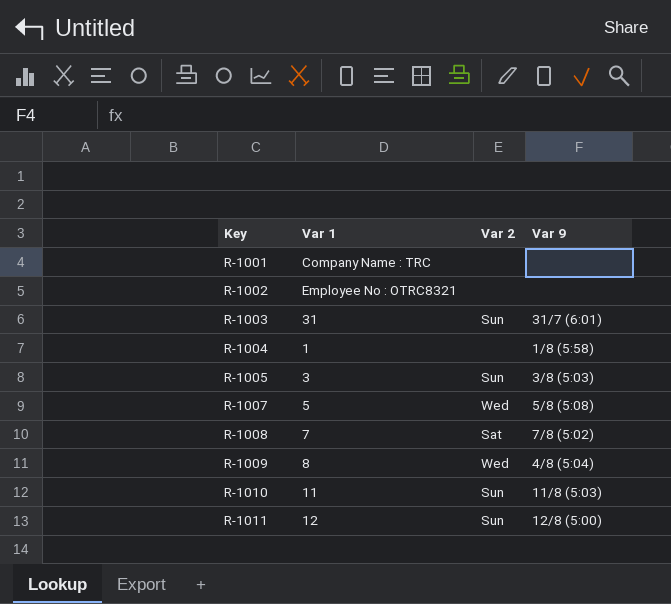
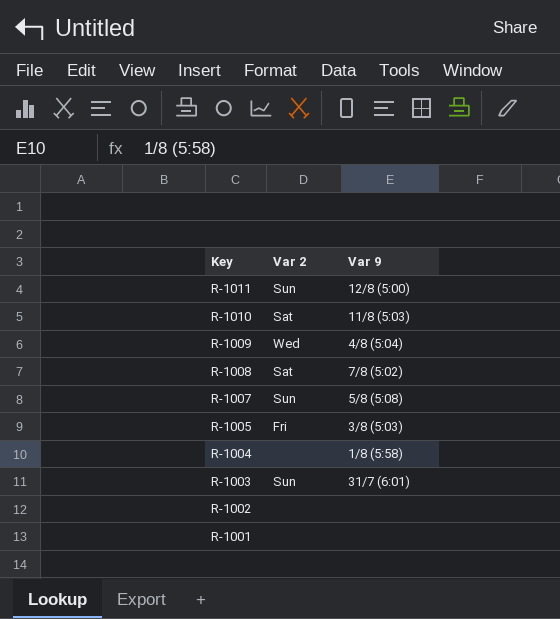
row order: Key ascending -> Key descending
column Var 1 | position: 2 -> none
R-1010 | Var 2: Sun -> Sat
R-1007 | Var 2: Wed -> Sun
R-1005 | Var 2: Sun -> Fri

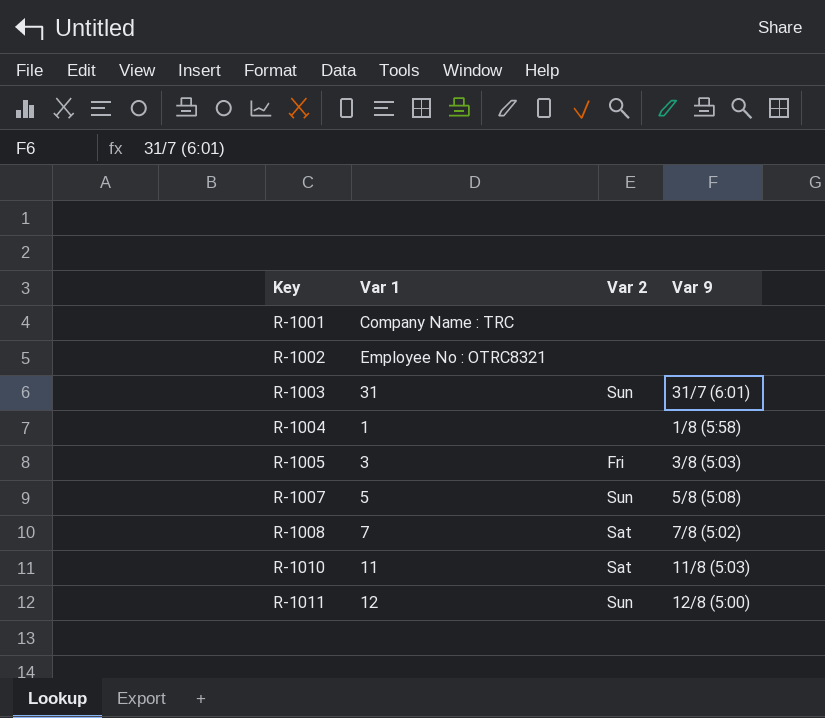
row order: Key descending -> Key ascending
column Var 1 | position: none -> 2
row R-1009: Wed | 4/8 (5:04) -> none

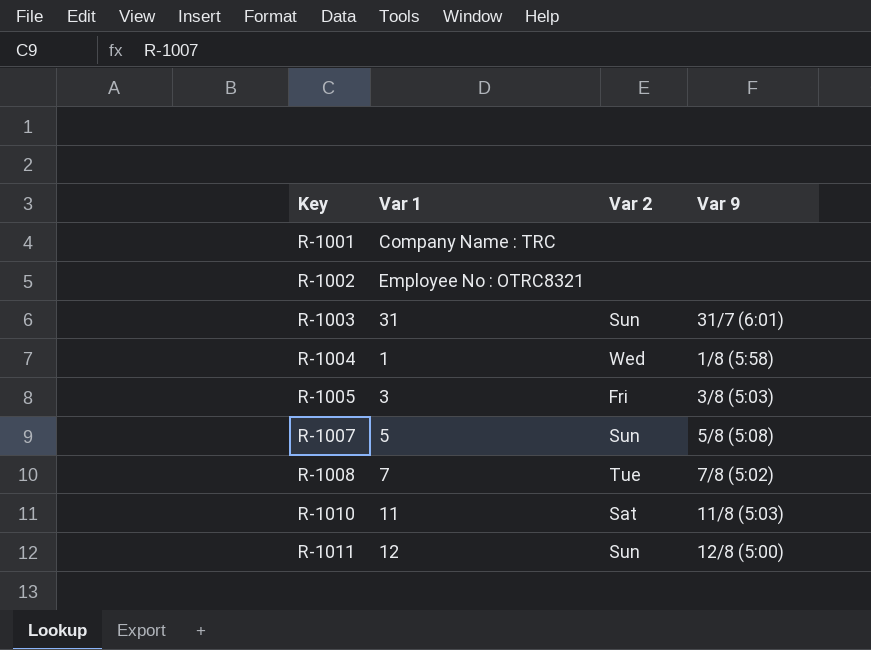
R-1004 | Var 2: none -> Wed
R-1008 | Var 2: Sat -> Tue

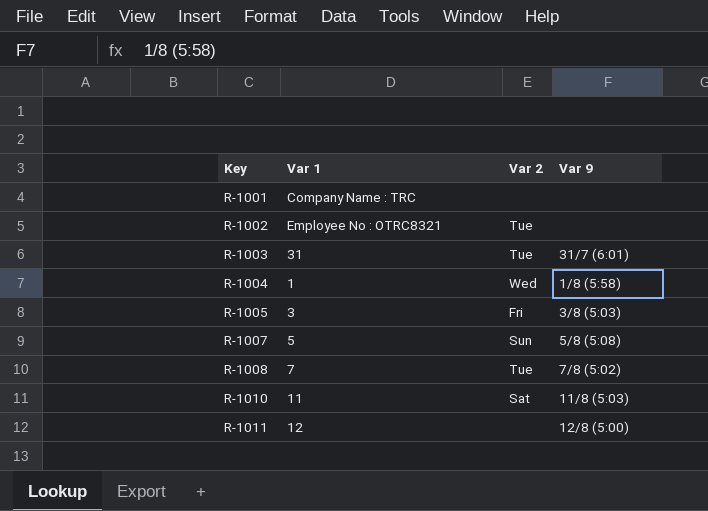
R-1002 | Var 2: none -> Tue
R-1003 | Var 2: Sun -> Tue
R-1011 | Var 2: Sun -> none

